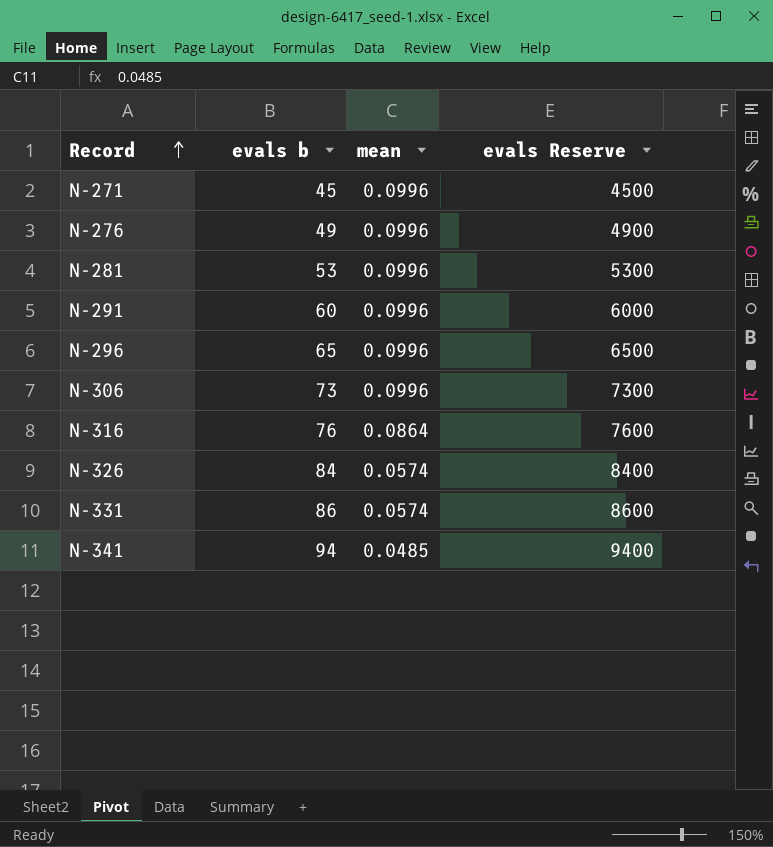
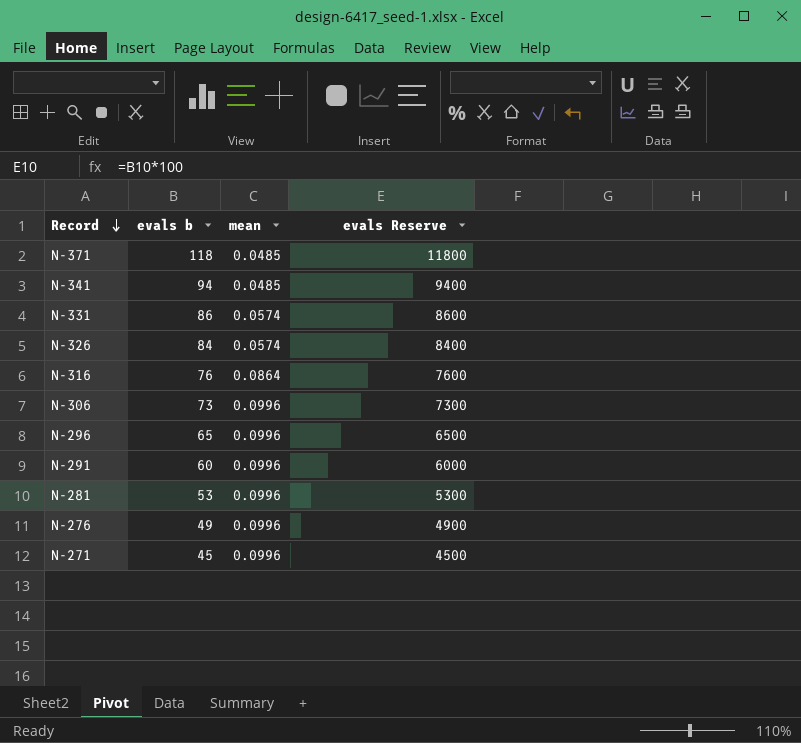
row order: Record ascending -> Record descending
row N-371: none -> 118 | 0.0485 | 11800

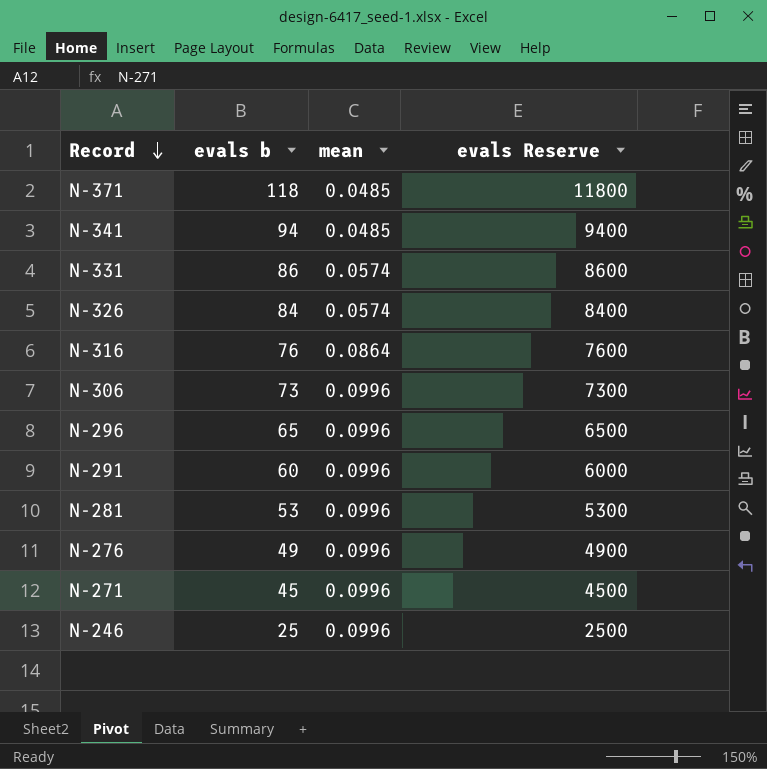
row N-246: none -> 25 | 0.0996 | 2500

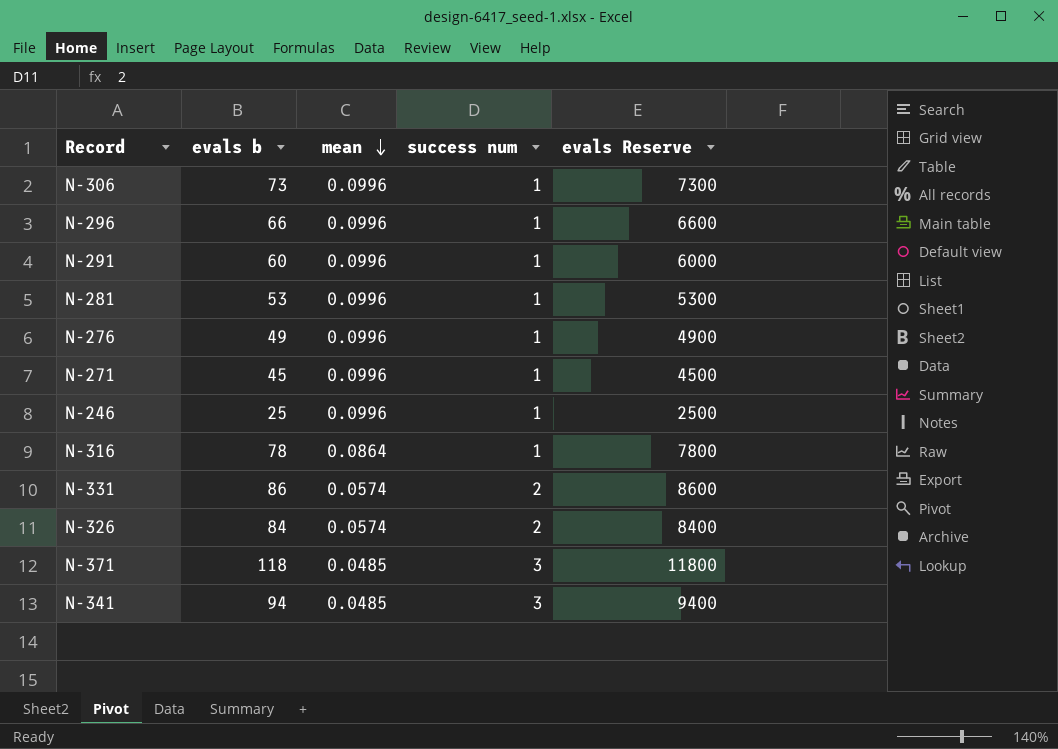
row order: Record descending -> mean descending
column success num | position: none -> 4
N-296 | evals b: 65 -> 66
N-296 | evals Reserve: 6500 -> 6600
N-316 | evals b: 76 -> 78
N-316 | evals Reserve: 7600 -> 7800

